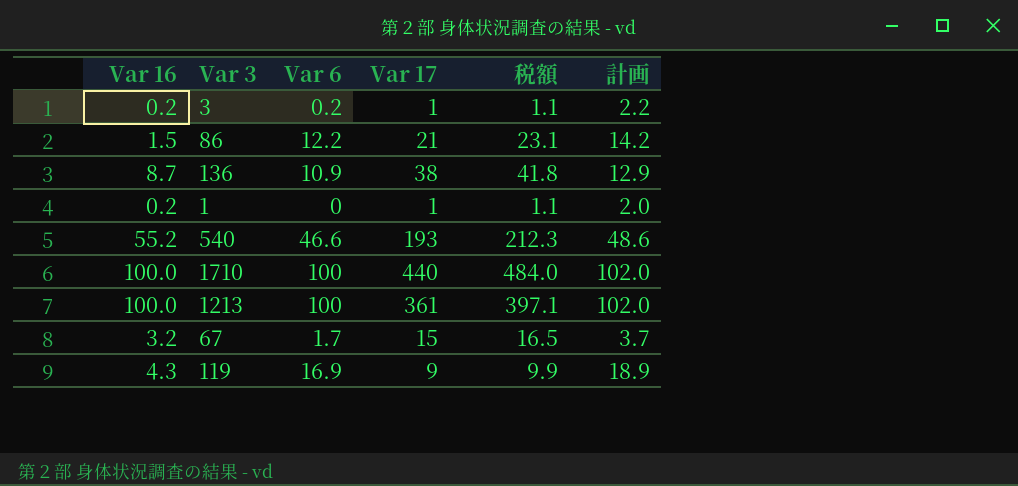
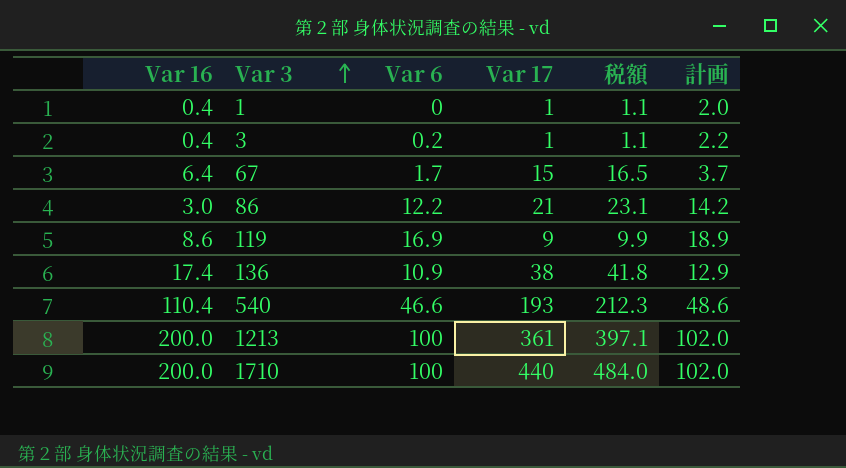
row order: none -> Var 3 ascending
1 | Var 16: 0.2 -> 0.4
3 | Var 16: 0.2 -> 0.4
67 | Var 16: 3.2 -> 6.4
86 | Var 16: 1.5 -> 3.0
119 | Var 16: 4.3 -> 8.6
136 | Var 16: 8.7 -> 17.4
540 | Var 16: 55.2 -> 110.4
1213 | Var 16: 100.0 -> 200.0
1710 | Var 16: 100.0 -> 200.0

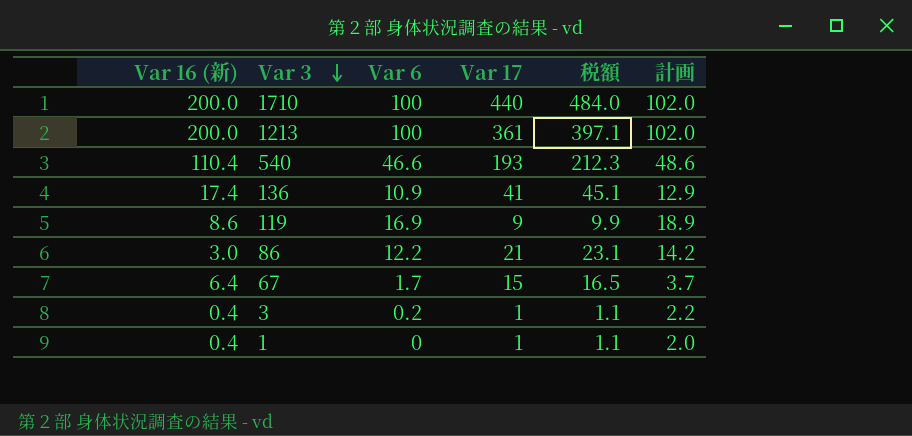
row order: Var 3 ascending -> Var 3 descending
column name: Var 16 -> Var 16 (新)
136 | Var 17: 38 -> 41
136 | 税額: 41.8 -> 45.1

